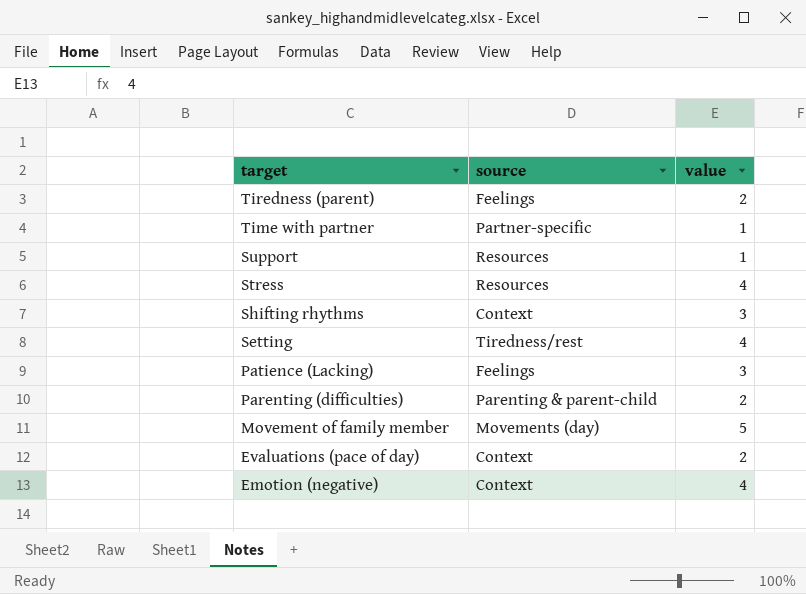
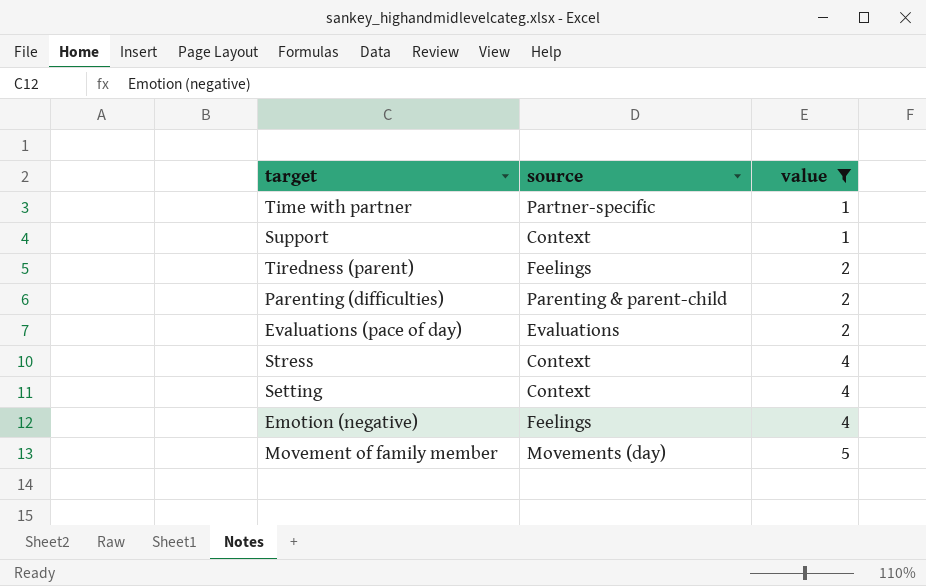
filter: none -> value != 3
row order: target descending -> value ascending
Support | source: Resources -> Context
Evaluations (pace of day) | source: Context -> Evaluations
Stress | source: Resources -> Context
Setting | source: Tiredness/rest -> Context
Emotion (negative) | source: Context -> Feelings

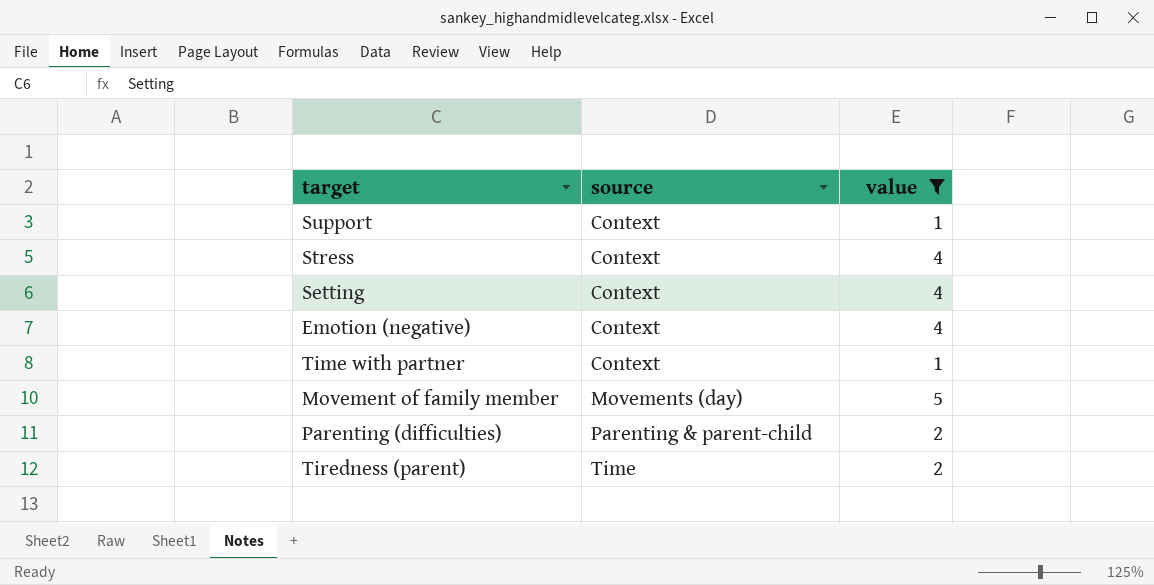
row order: value ascending -> source ascending
row Evaluations (pace of day): Evaluations | 2 -> none
Emotion (negative) | source: Feelings -> Context
Time with partner | source: Partner-specific -> Context
Tiredness (parent) | source: Feelings -> Time

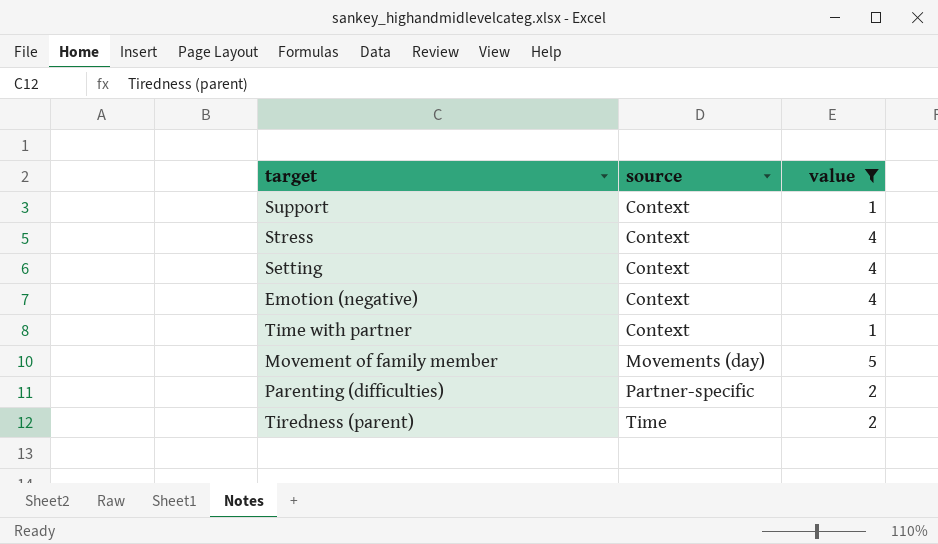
Parenting (difficulties) | source: Parenting & parent-child -> Partner-specific

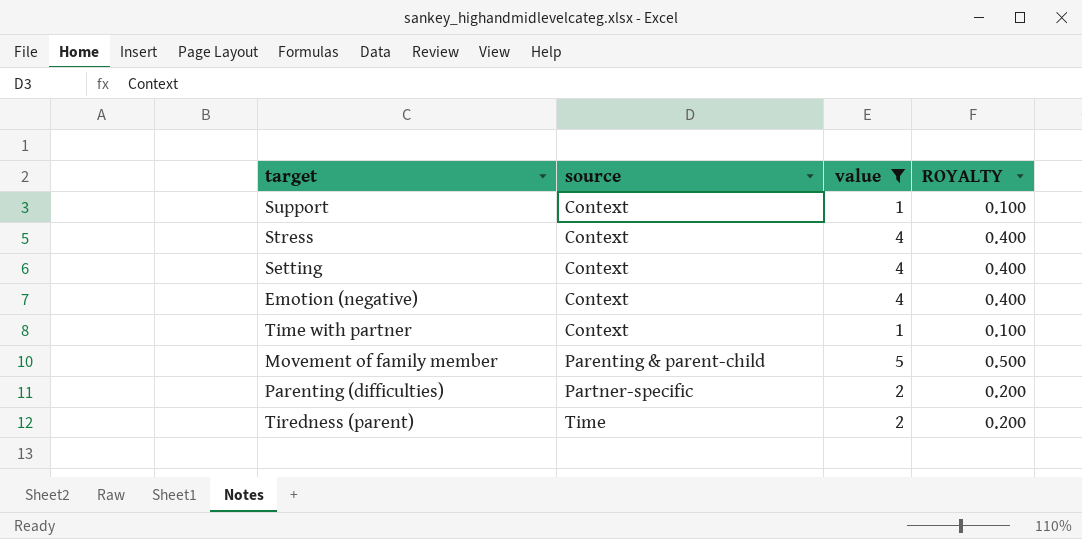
column ROYALTY | formula: none -> [value] * 0.1
Movement of family member | source: Movements (day) -> Parenting & parent-child

